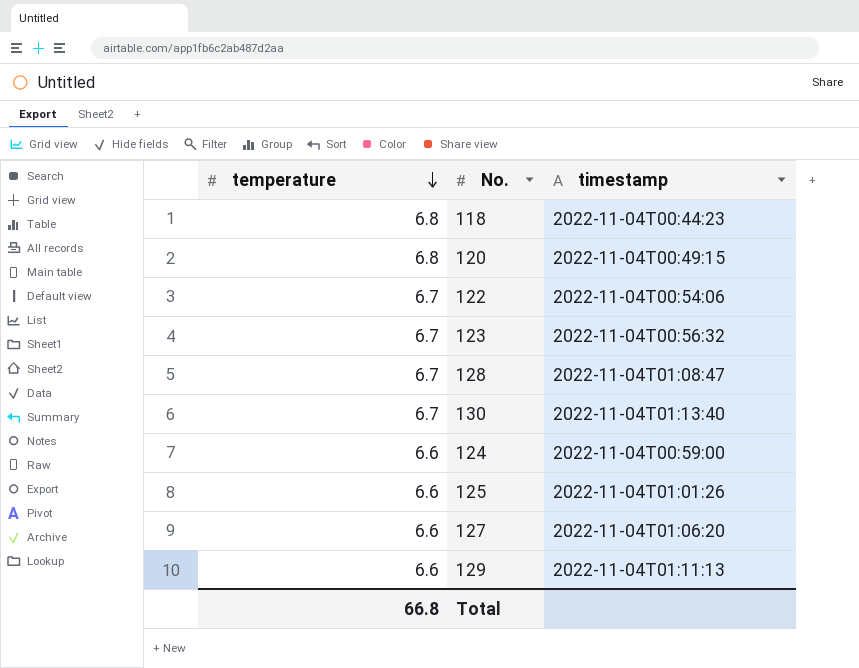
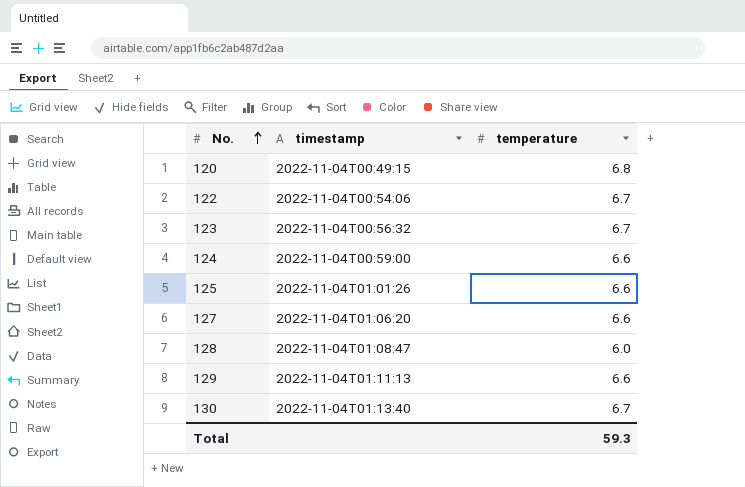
row order: temperature descending -> No. ascending
column temperature | position: 1 -> 3
row 118: 6.8 | 2022-11-04T00:44:23 -> none
128 | temperature: 6.7 -> 6.0
Total | temperature: 66.8 -> 59.3

